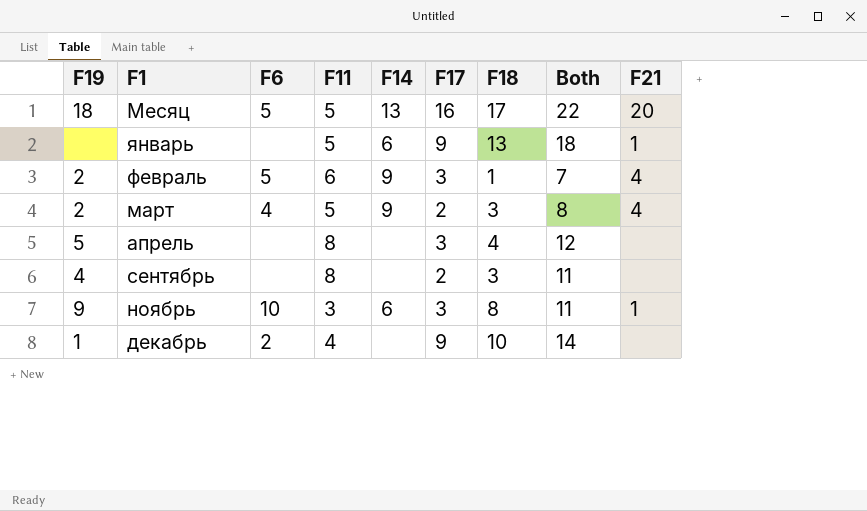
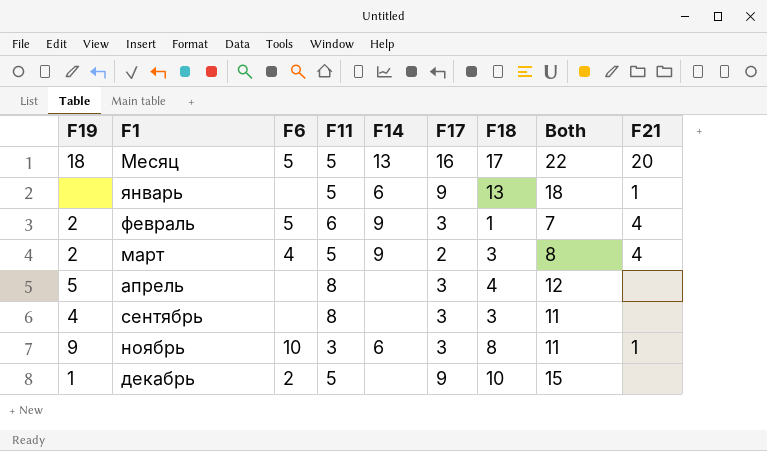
сентябрь | F17: 2 -> 3
декабрь | F11: 4 -> 5
декабрь | Both: 14 -> 15

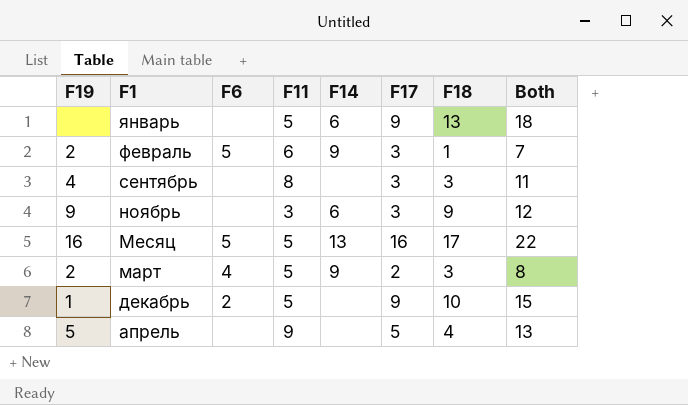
row order: none -> F1 descending
column F21 | position: 9 -> none
ноябрь | F6: 10 -> none
ноябрь | F18: 8 -> 9
ноябрь | Both: 11 -> 12
Месяц | F19: 18 -> 16
апрель | F11: 8 -> 9
апрель | F17: 3 -> 5
апрель | Both: 12 -> 13

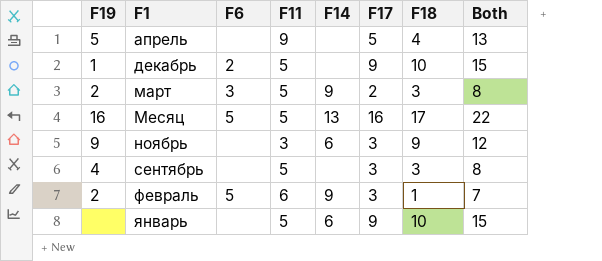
row order: F1 descending -> F1 ascending
март | F6: 4 -> 3
сентябрь | F11: 8 -> 5
сентябрь | Both: 11 -> 8
январь | F18: 13 -> 10
январь | Both: 18 -> 15

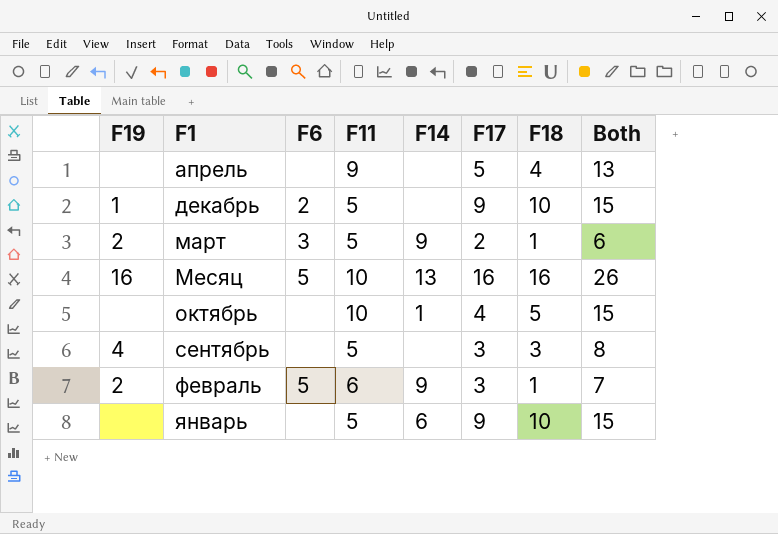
row ноябрь: 9 | none | 3 | 6 | 3 | 9 | 12 -> none
апрель | F19: 5 -> none
март | F18: 3 -> 1
март | Both: 8 -> 6
Месяц | F11: 5 -> 10
Месяц | F18: 17 -> 16
Месяц | Both: 22 -> 26
row октябрь: none -> none | none | 10 | 1 | 4 | 5 | 15

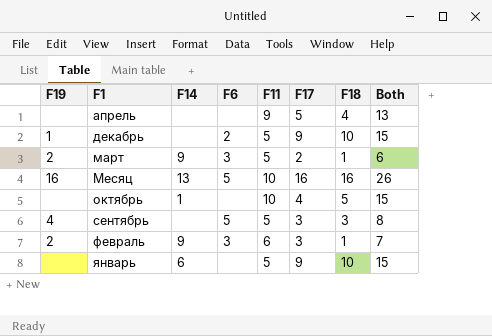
column F14 | position: 5 -> 3
сентябрь | F6: none -> 5
февраль | F6: 5 -> 3

